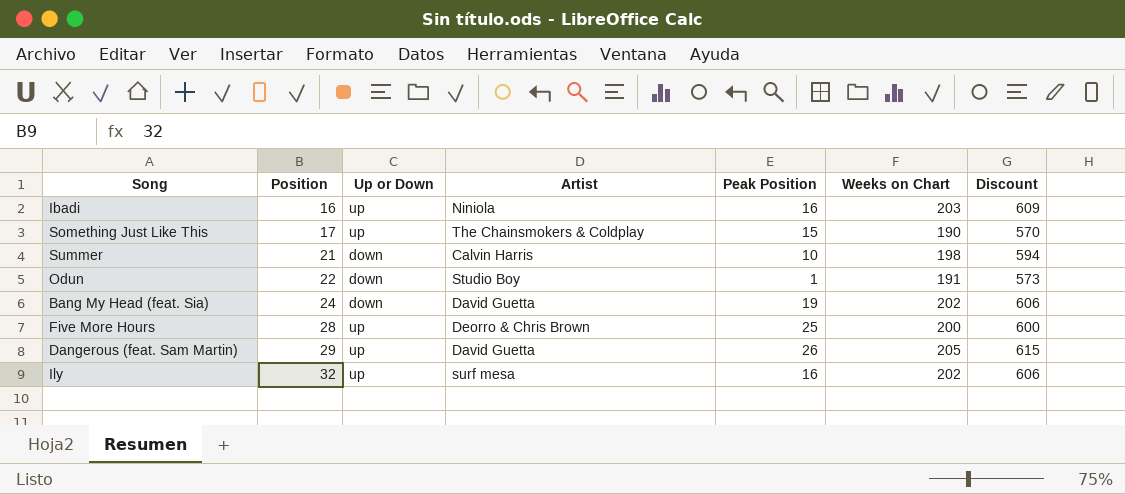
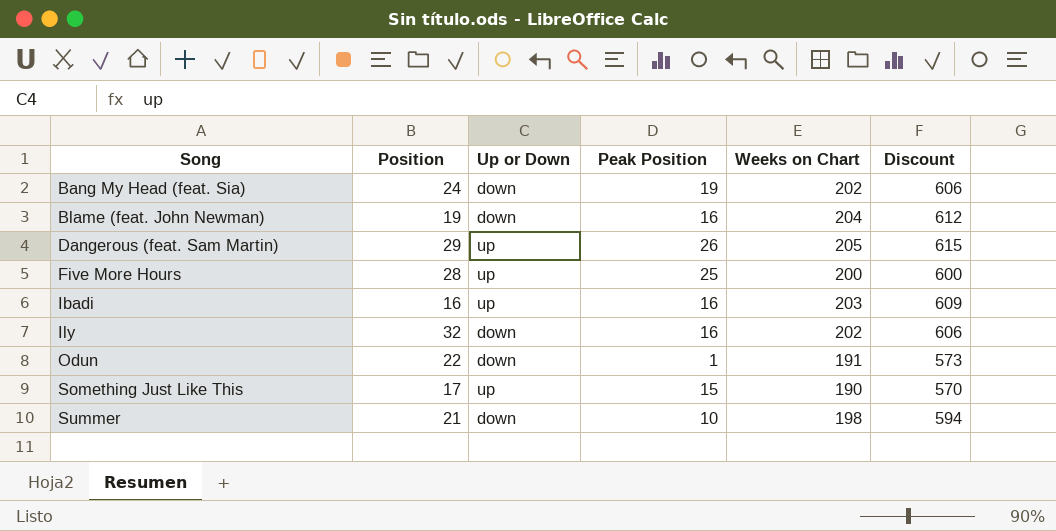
row order: Position ascending -> Song ascending
column Artist | position: 4 -> none
row Blame (feat. John Newman): none -> 19 | down | 16 | 204 | 612
Ily | Up or Down: up -> down

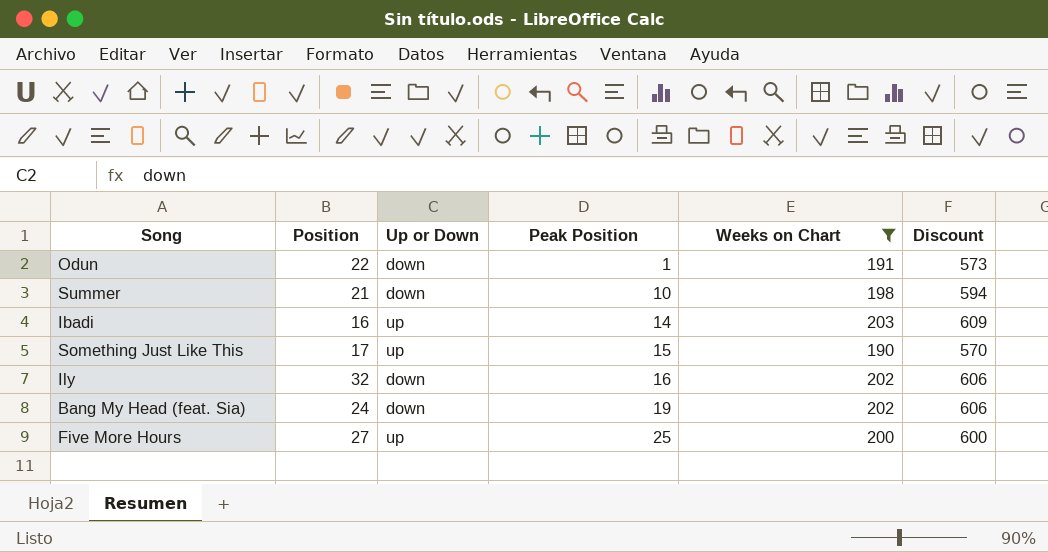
filter: none -> Weeks on Chart <= 203
row order: Song ascending -> Peak Position ascending
Ibadi | Peak Position: 16 -> 14
Five More Hours | Position: 28 -> 27

